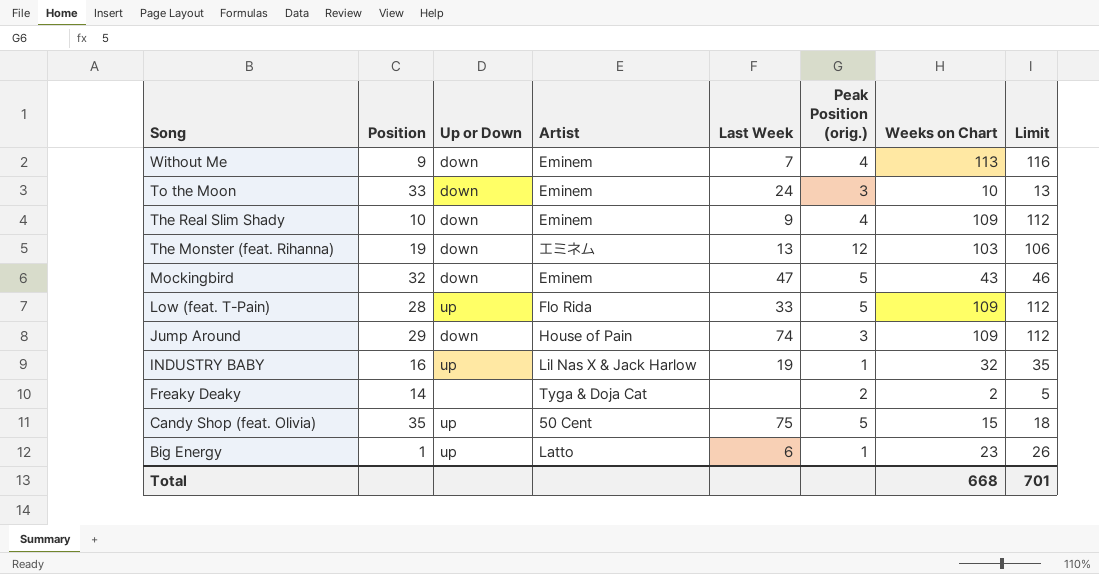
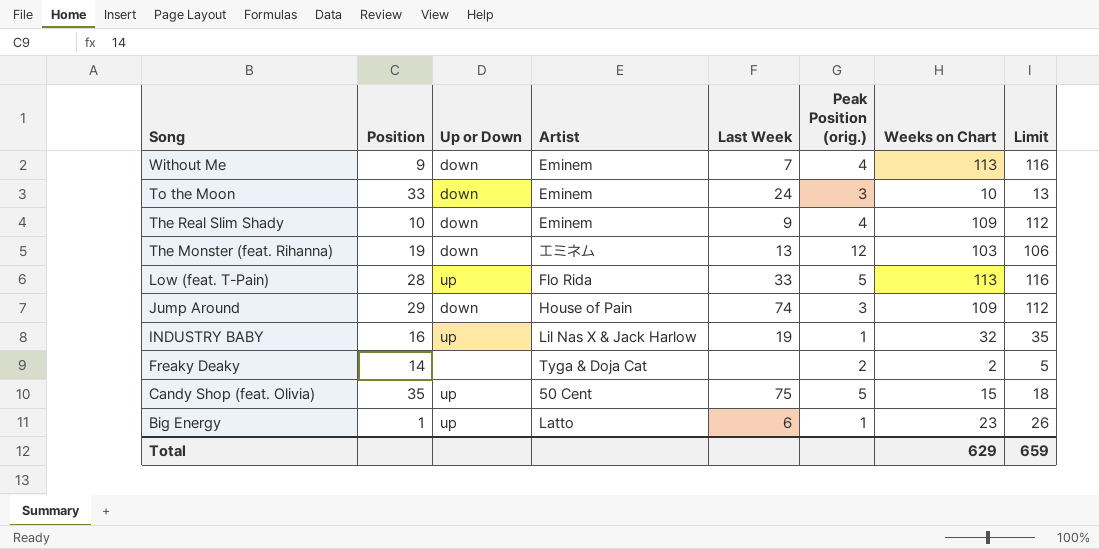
row Mockingbird: 32 | down | Eminem | 47 | 5 | 43 | 46 -> none
Low (feat. T-Pain) | Weeks on Chart: 109 -> 113
Low (feat. T-Pain) | Limit: 112 -> 116
Total | Weeks on Chart: 668 -> 629
Total | Limit: 701 -> 659

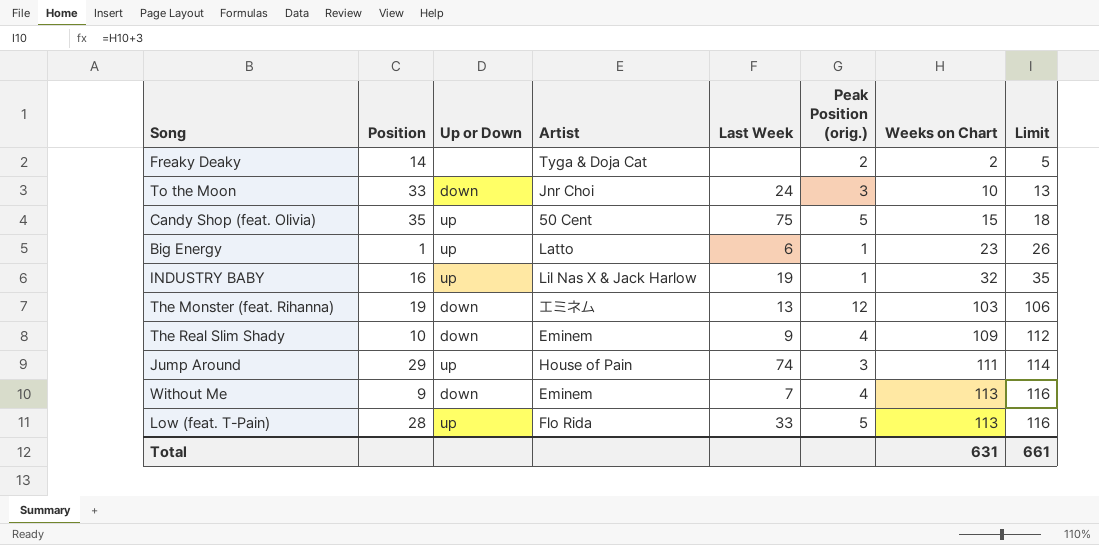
row order: Song descending -> Weeks on Chart ascending
To the Moon | Artist: Eminem -> Jnr Choi
Jump Around | Up or Down: down -> up
Jump Around | Weeks on Chart: 109 -> 111
Jump Around | Limit: 112 -> 114
Total | Weeks on Chart: 629 -> 631
Total | Limit: 659 -> 661

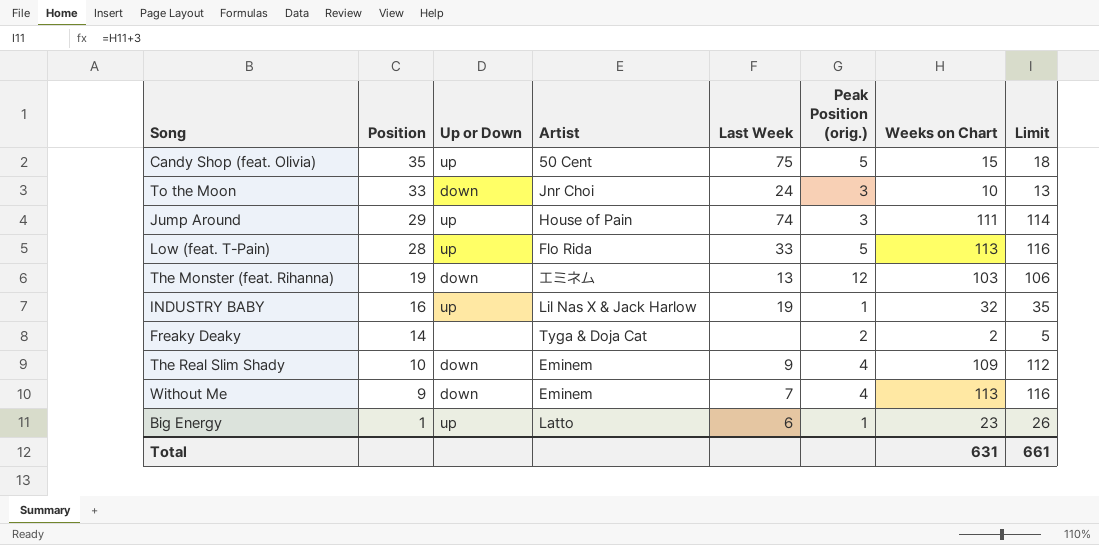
row order: Weeks on Chart ascending -> Position descending

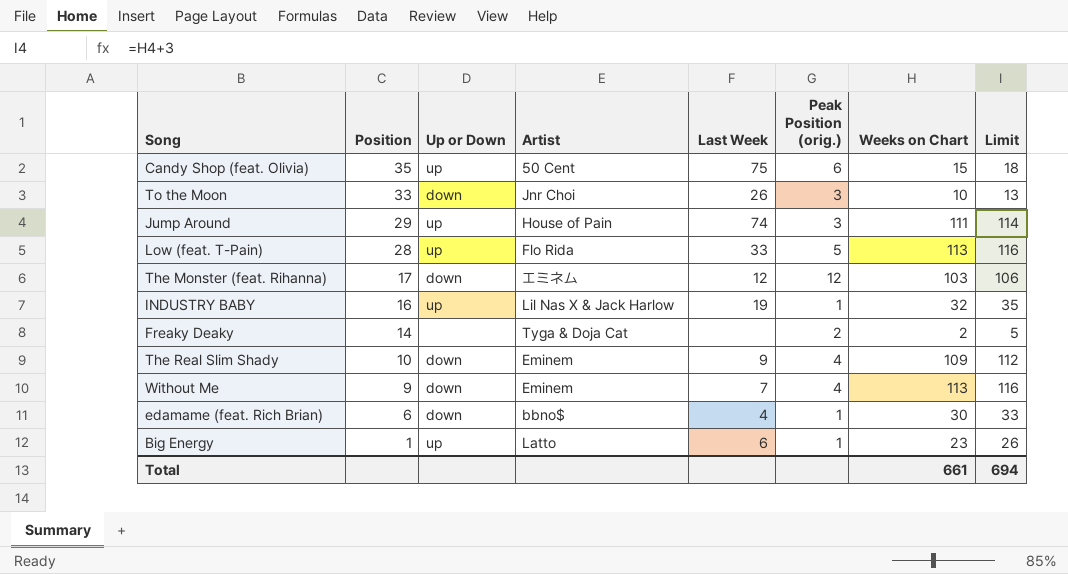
Candy Shop (feat. Olivia) | Peak Position (orig.): 5 -> 6
To the Moon | Last Week: 24 -> 26
The Monster (feat. Rihanna) | Position: 19 -> 17
The Monster (feat. Rihanna) | Last Week: 13 -> 12
row edamame (feat. Rich Brian): none -> 6 | down | bbno$ | 4 | 1 | 30 | 33
Total | Weeks on Chart: 631 -> 661
Total | Limit: 661 -> 694

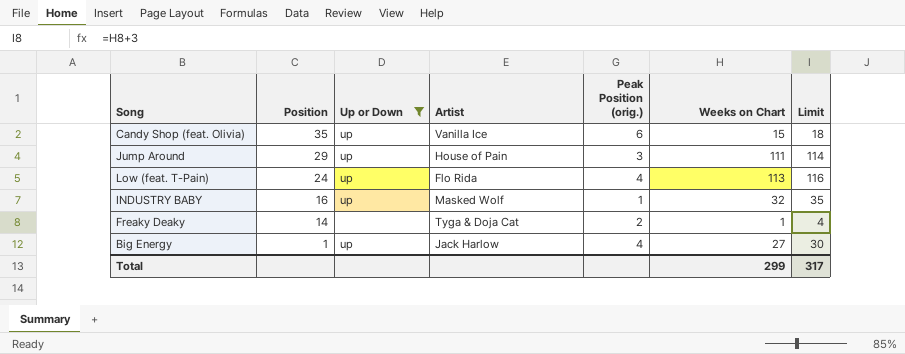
filter: none -> Up or Down != down
column Last Week | position: 5 -> none
Candy Shop (feat. Olivia) | Artist: 50 Cent -> Vanilla Ice
Low (feat. T-Pain) | Position: 28 -> 24
Low (feat. T-Pain) | Peak Position (orig.): 5 -> 4
INDUSTRY BABY | Artist: Lil Nas X & Jack Harlow -> Masked Wolf
Freaky Deaky | Weeks on Chart: 2 -> 1
Freaky Deaky | Limit: 5 -> 4
Big Energy | Artist: Latto -> Jack Harlow
Big Energy | Peak Position (orig.): 1 -> 4
Big Energy | Weeks on Chart: 23 -> 27
Big Energy | Limit: 26 -> 30
Total | Weeks on Chart: 661 -> 299
Total | Limit: 694 -> 317

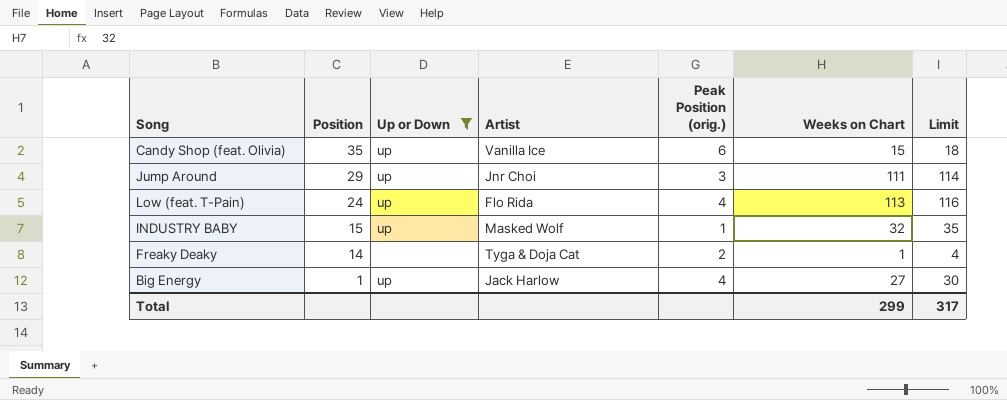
Jump Around | Artist: House of Pain -> Jnr Choi
INDUSTRY BABY | Position: 16 -> 15

